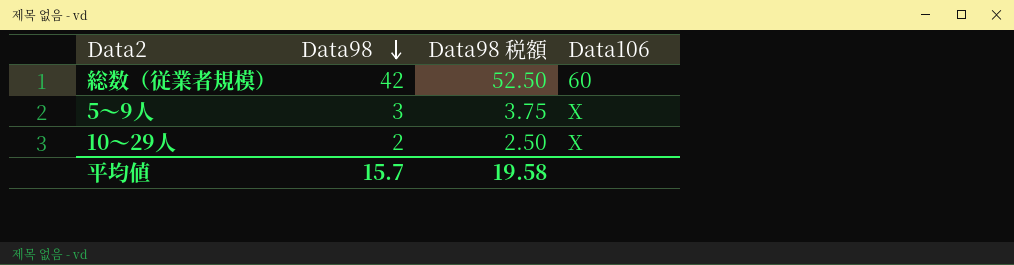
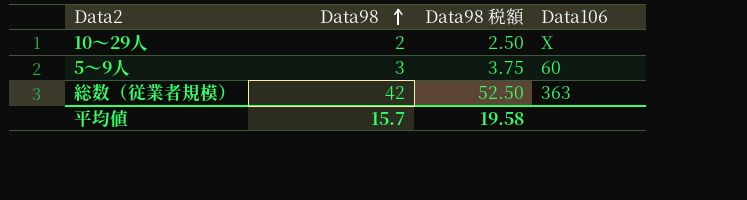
row order: Data98 descending -> Data98 ascending
5～9人 | Data106: X -> 60
総数（従業者規模） | Data106: 60 -> 363

